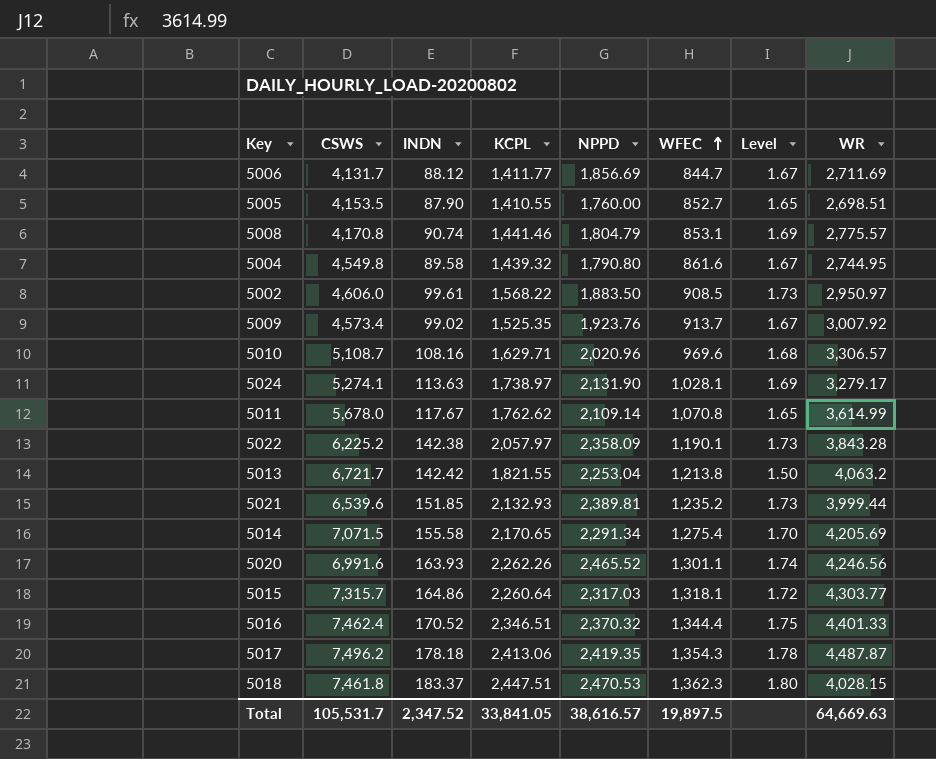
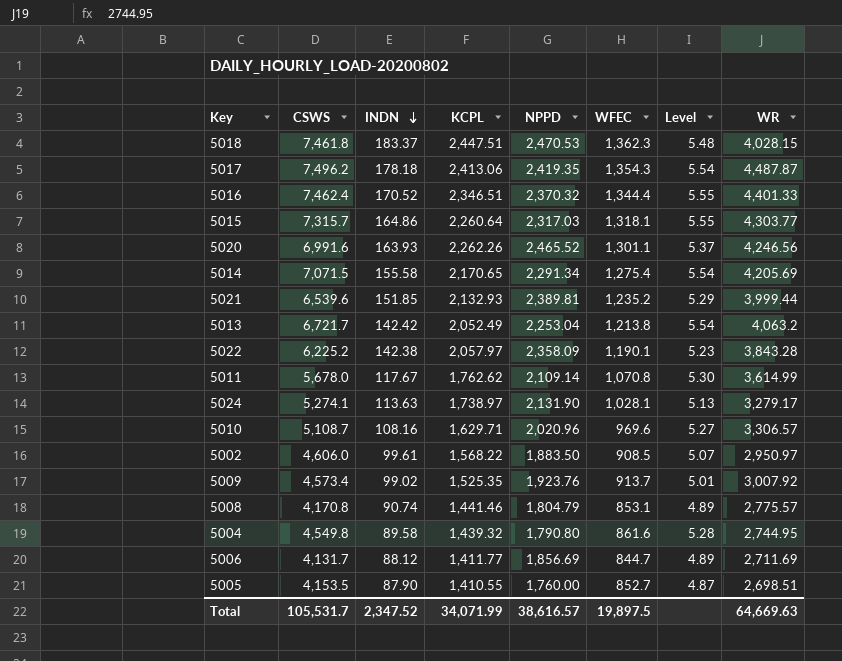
row order: WFEC ascending -> INDN descending
column Level | formula: [KCPL] / [WFEC] -> [CSWS] / [WFEC]
5013 | KCPL: 1,821.55 -> 2,052.49
Total | KCPL: 33,841.05 -> 34,071.99

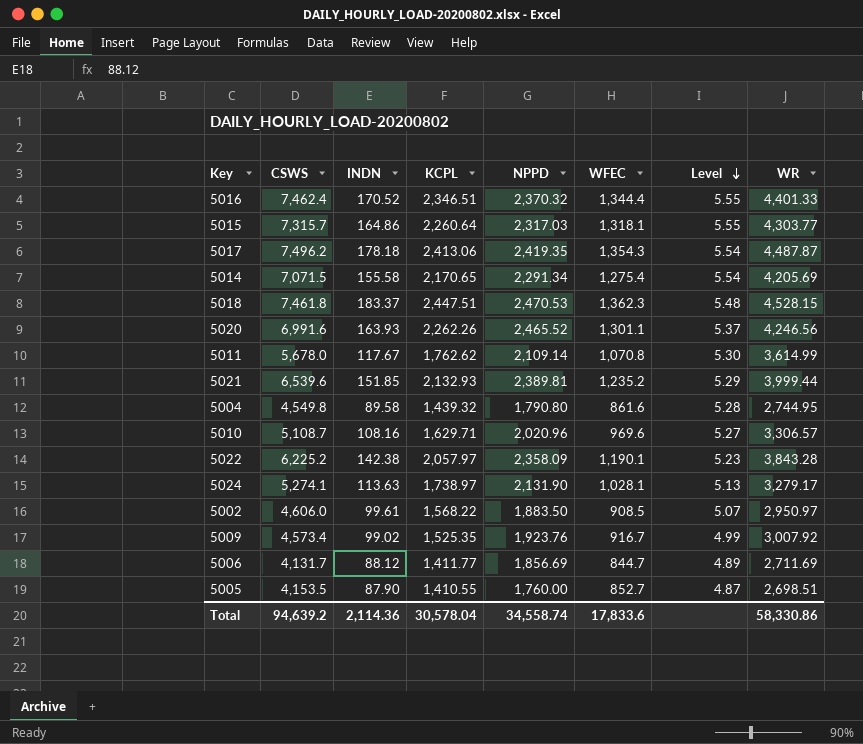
row order: INDN descending -> Level descending
row 5013: 6,721.7 | 142.42 | 2,052.49 | 2,253.04 | 1,213.8 | 5.54 | 4,063.2 -> none
row 5008: 4,170.8 | 90.74 | 1,441.46 | 1,804.79 | 853.1 | 4.89 | 2,775.57 -> none
5018 | WR: 4,028.15 -> 4,528.15
5009 | WFEC: 913.7 -> 916.7
5009 | Level: 5.01 -> 4.99
Total | CSWS: 105,531.7 -> 94,639.2
Total | INDN: 2,347.52 -> 2,114.36
Total | KCPL: 34,071.99 -> 30,578.04
Total | NPPD: 38,616.57 -> 34,558.74
Total | WFEC: 19,897.5 -> 17,833.6
Total | WR: 64,669.63 -> 58,330.86

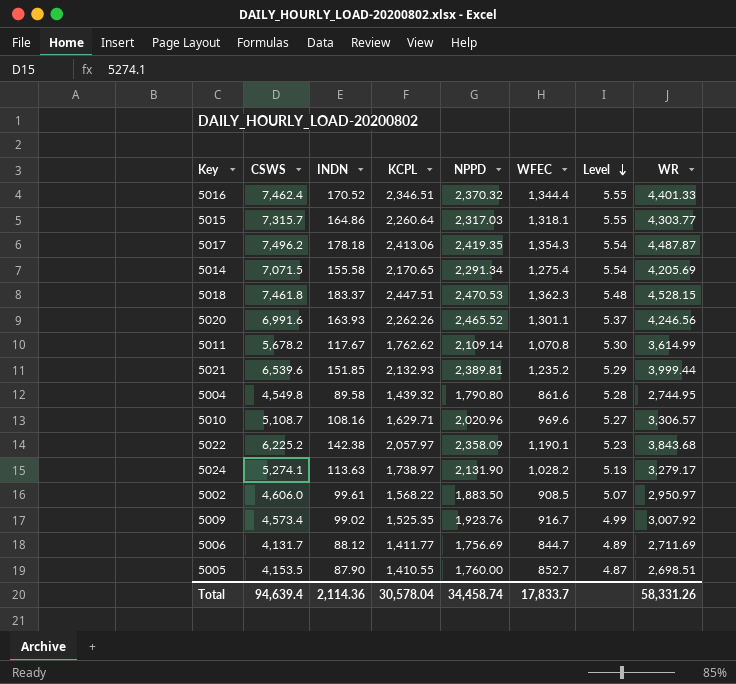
5011 | CSWS: 5,678.0 -> 5,678.2
5022 | WR: 3,843.28 -> 3,843.68
5024 | WFEC: 1,028.1 -> 1,028.2
5006 | NPPD: 1,856.69 -> 1,756.69
Total | CSWS: 94,639.2 -> 94,639.4
Total | NPPD: 34,558.74 -> 34,458.74
Total | WFEC: 17,833.6 -> 17,833.7
Total | WR: 58,330.86 -> 58,331.26

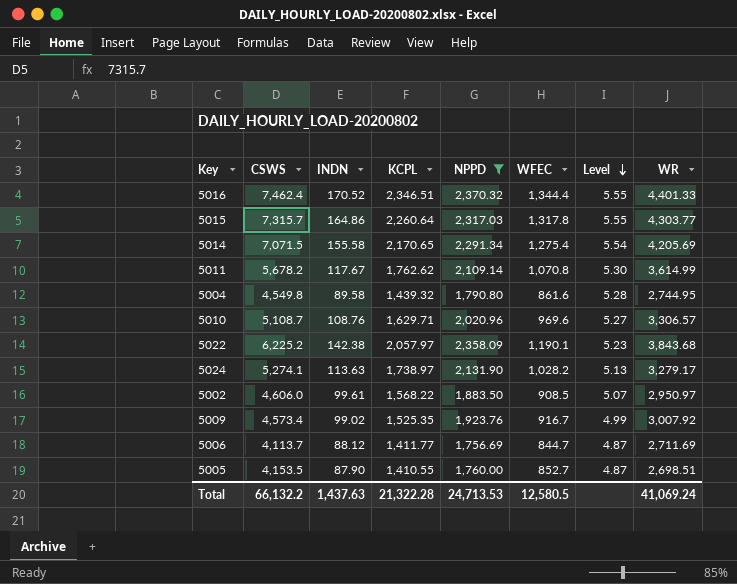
filter: none -> NPPD <= 2,370.32
5015 | WFEC: 1,318.1 -> 1,317.8
5010 | INDN: 108.16 -> 108.76
5006 | CSWS: 4,131.7 -> 4,113.7
5006 | Level: 4.89 -> 4.87
Total | CSWS: 94,639.4 -> 66,132.2
Total | INDN: 2,114.36 -> 1,437.63
Total | KCPL: 30,578.04 -> 21,322.28
Total | NPPD: 34,458.74 -> 24,713.53
Total | WFEC: 17,833.7 -> 12,580.5
Total | WR: 58,331.26 -> 41,069.24

